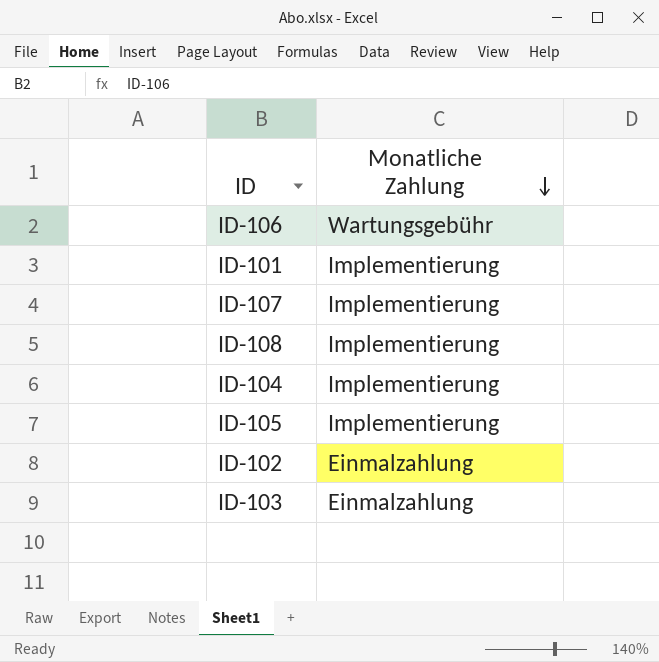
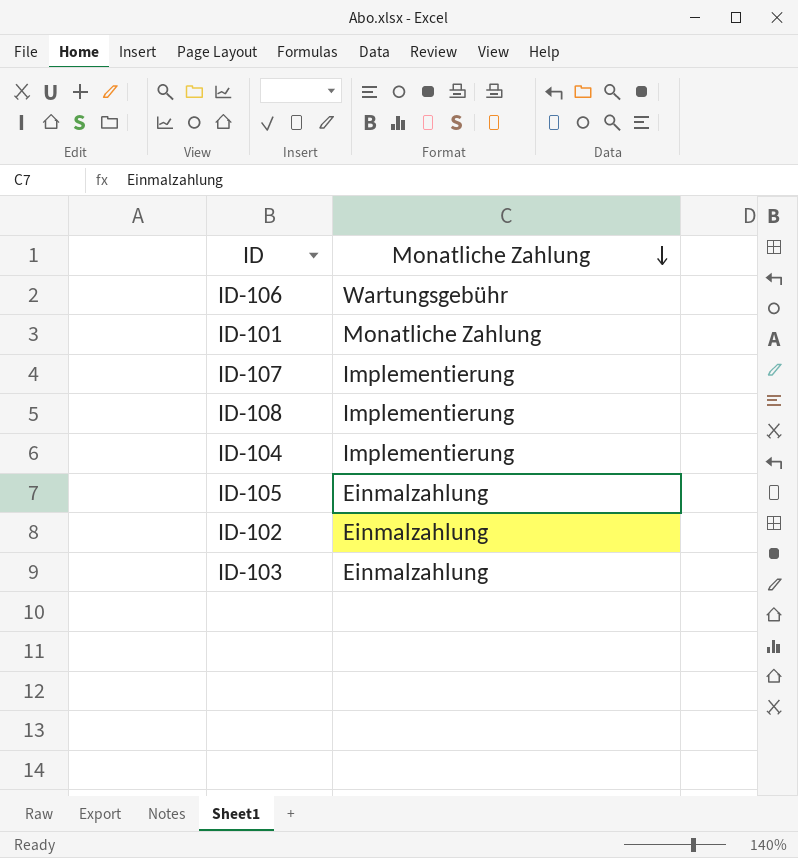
ID-101 | Monatliche Zahlung: Implementierung -> Monatliche Zahlung
ID-105 | Monatliche Zahlung: Implementierung -> Einmalzahlung

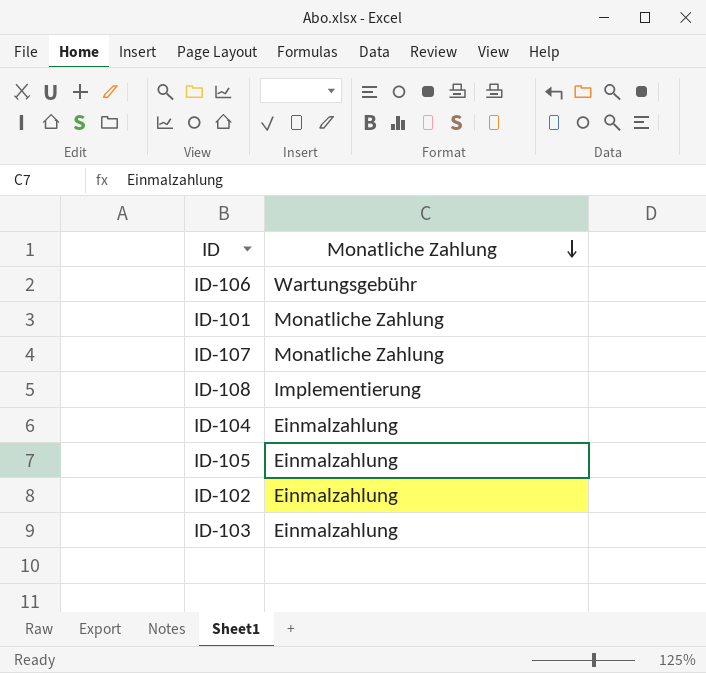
ID-107 | Monatliche Zahlung: Implementierung -> Monatliche Zahlung
ID-104 | Monatliche Zahlung: Implementierung -> Einmalzahlung

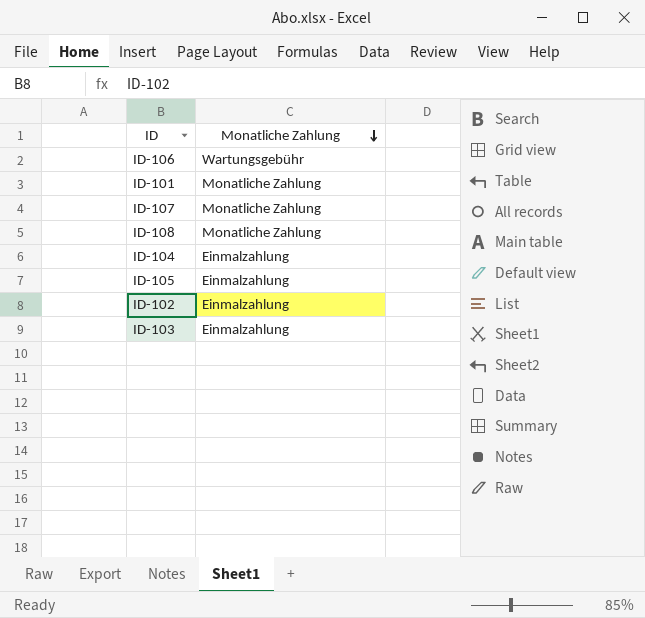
ID-108 | Monatliche Zahlung: Implementierung -> Monatliche Zahlung

